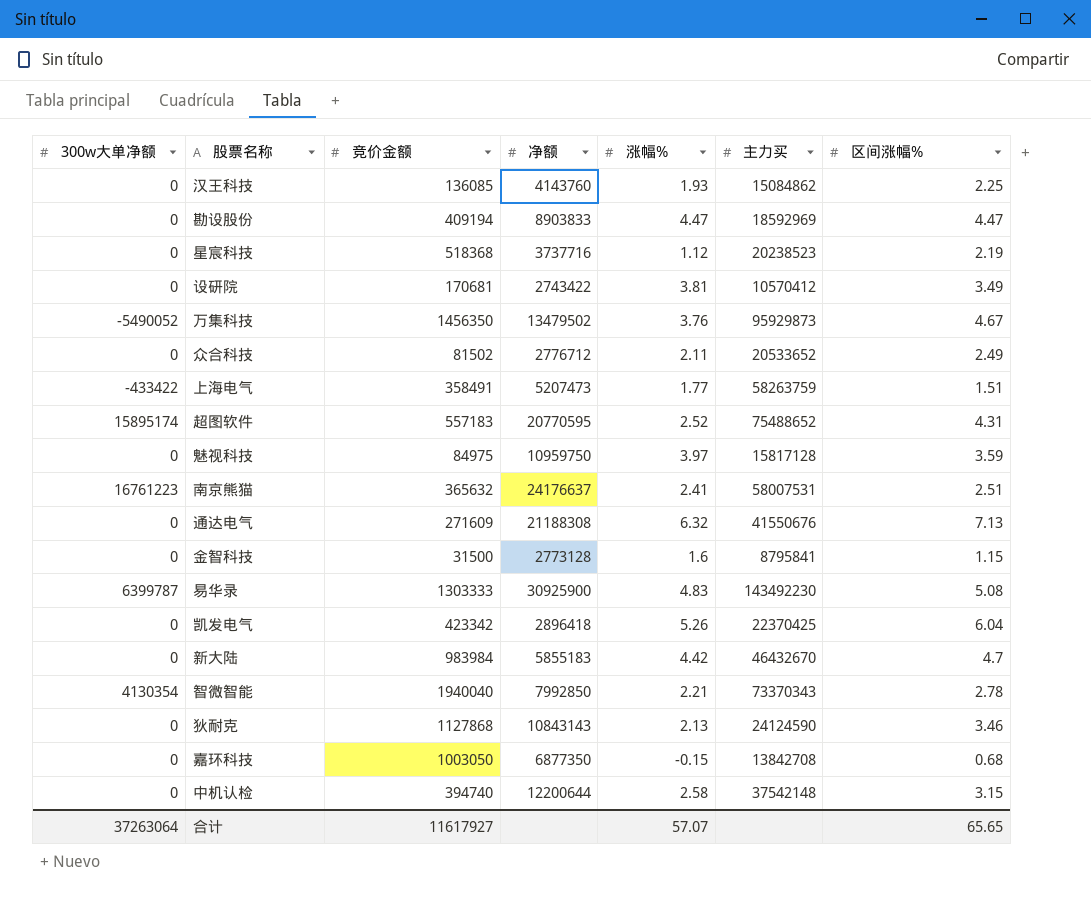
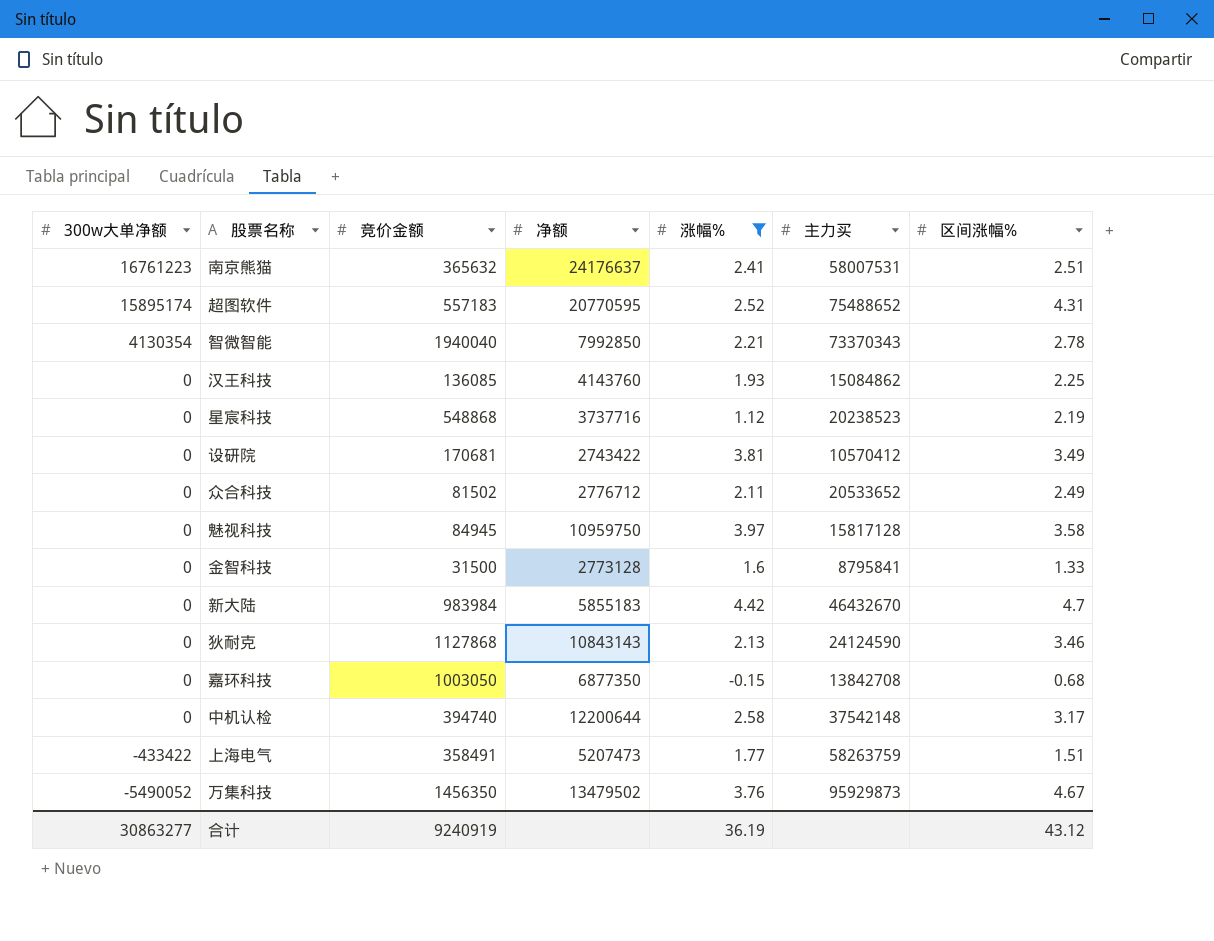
filter: none -> 涨幅% <= 4.42
row order: none -> 300w大单净额 descending
星宸科技 | 竞价金额: 518368 -> 548868
魅视科技 | 竞价金额: 84975 -> 84945
魅视科技 | 区间涨幅%: 3.59 -> 3.58
金智科技 | 区间涨幅%: 1.15 -> 1.33
中机认检 | 区间涨幅%: 3.15 -> 3.17
合计 | 300w大单净额: 37263064 -> 30863277
合计 | 竞价金额: 11617927 -> 9240919
合计 | 涨幅%: 57.07 -> 36.19
合计 | 区间涨幅%: 65.65 -> 43.12

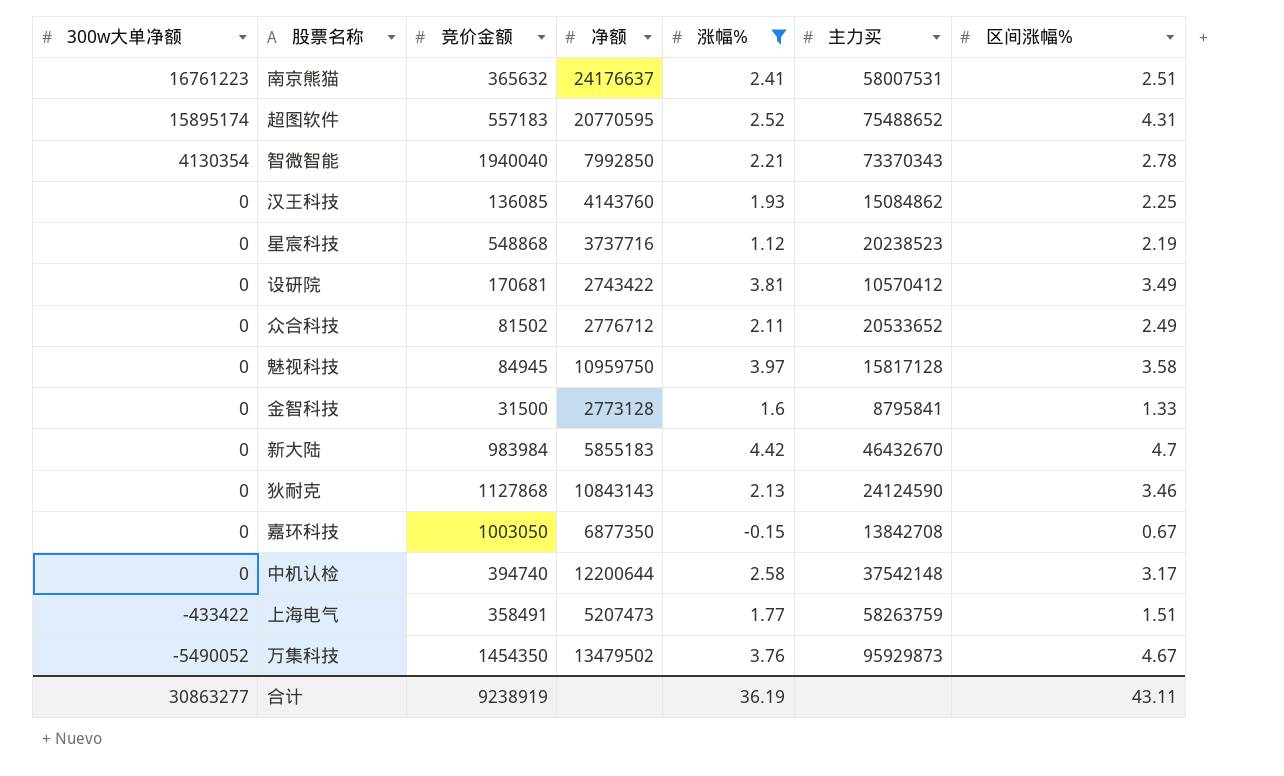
嘉环科技 | 区间涨幅%: 0.68 -> 0.67
万集科技 | 竞价金额: 1456350 -> 1454350
合计 | 竞价金额: 9240919 -> 9238919
合计 | 区间涨幅%: 43.12 -> 43.11

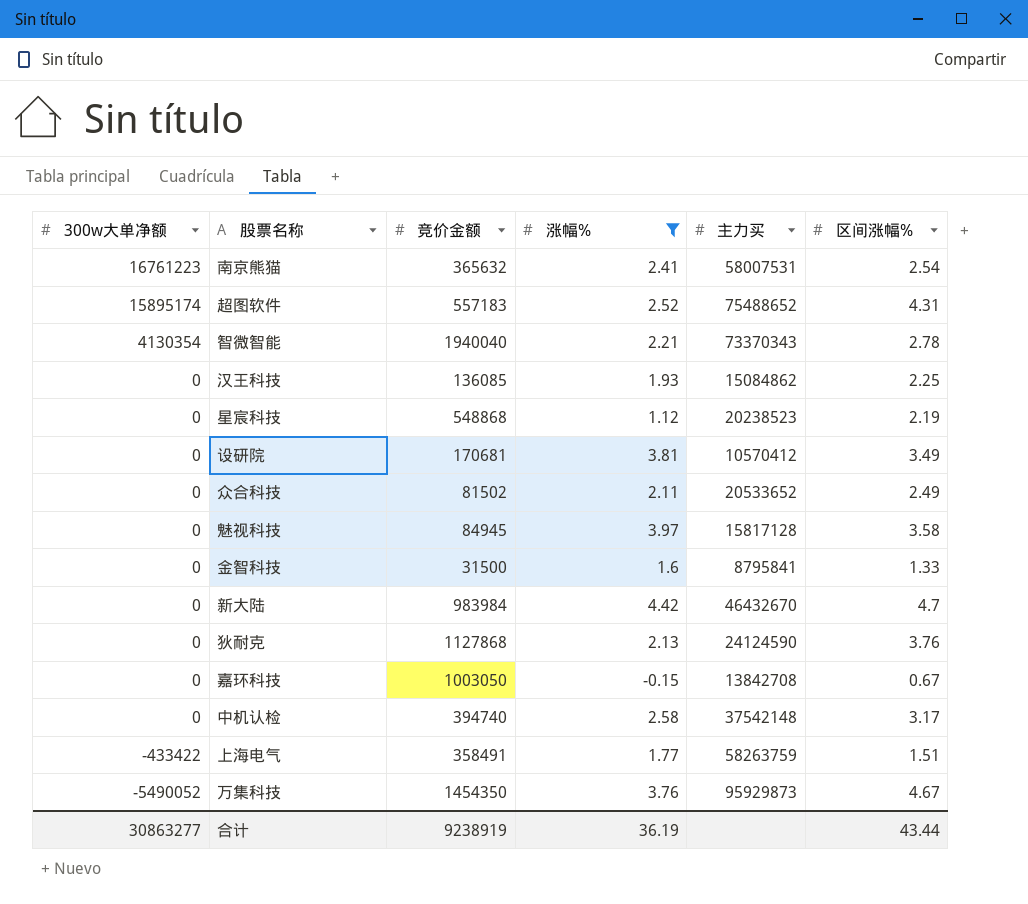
column 净额 | position: 4 -> none
南京熊猫 | 区间涨幅%: 2.51 -> 2.54
狄耐克 | 区间涨幅%: 3.46 -> 3.76
合计 | 区间涨幅%: 43.11 -> 43.44

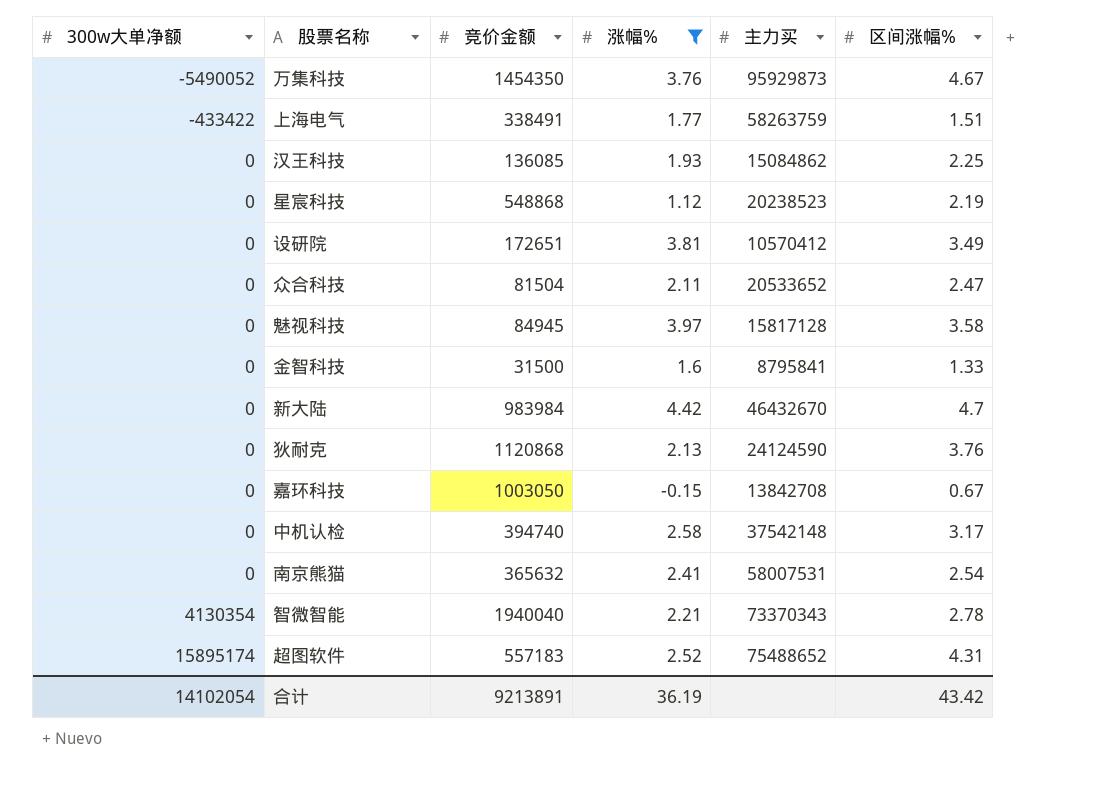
row order: 300w大单净额 descending -> 300w大单净额 ascending
上海电气 | 竞价金额: 358491 -> 338491
设研院 | 竞价金额: 170681 -> 172651
众合科技 | 竞价金额: 81502 -> 81504
众合科技 | 区间涨幅%: 2.49 -> 2.47
狄耐克 | 竞价金额: 1127868 -> 1120868
南京熊猫 | 300w大单净额: 16761223 -> 0
合计 | 300w大单净额: 30863277 -> 14102054
合计 | 竞价金额: 9238919 -> 9213891
合计 | 区间涨幅%: 43.44 -> 43.42

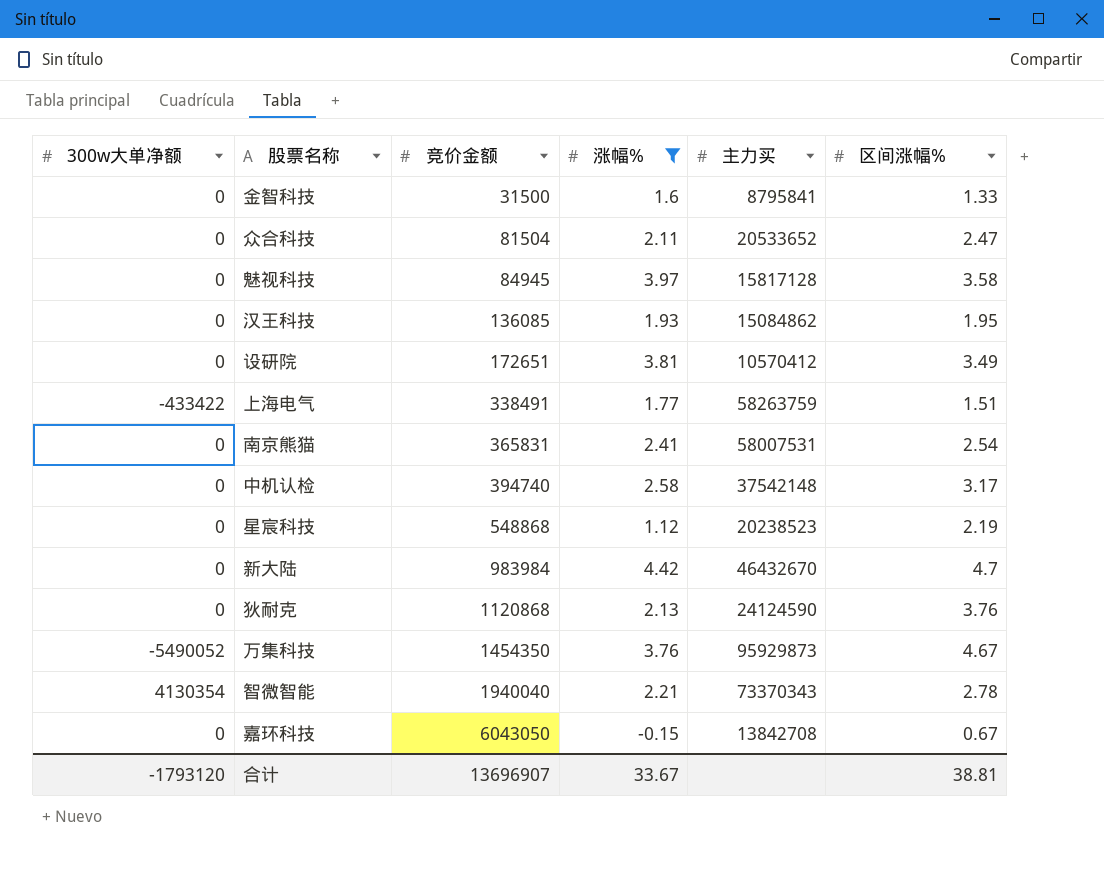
row order: 300w大单净额 ascending -> 竞价金额 ascending
row 超图软件: 15895174 | 557183 | 2.52 | 75488652 | 4.31 -> none
汉王科技 | 区间涨幅%: 2.25 -> 1.95
南京熊猫 | 竞价金额: 365632 -> 365831
嘉环科技 | 竞价金额: 1003050 -> 6043050
合计 | 300w大单净额: 14102054 -> -1793120
合计 | 竞价金额: 9213891 -> 13696907
合计 | 涨幅%: 36.19 -> 33.67
合计 | 区间涨幅%: 43.42 -> 38.81

